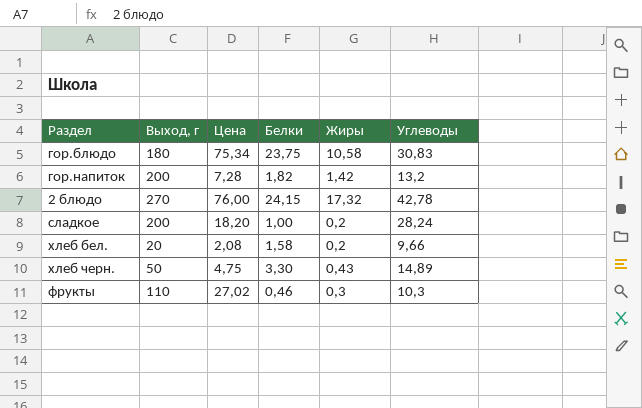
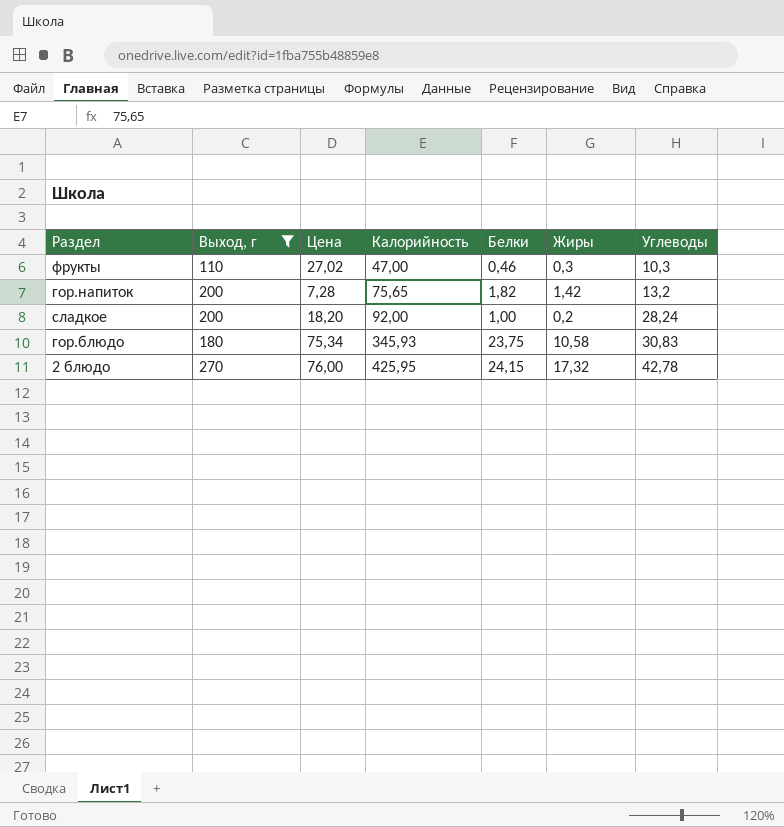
filter: none -> Выход, г >= 110
row order: none -> Калорийность ascending
column Калорийность | position: none -> 4

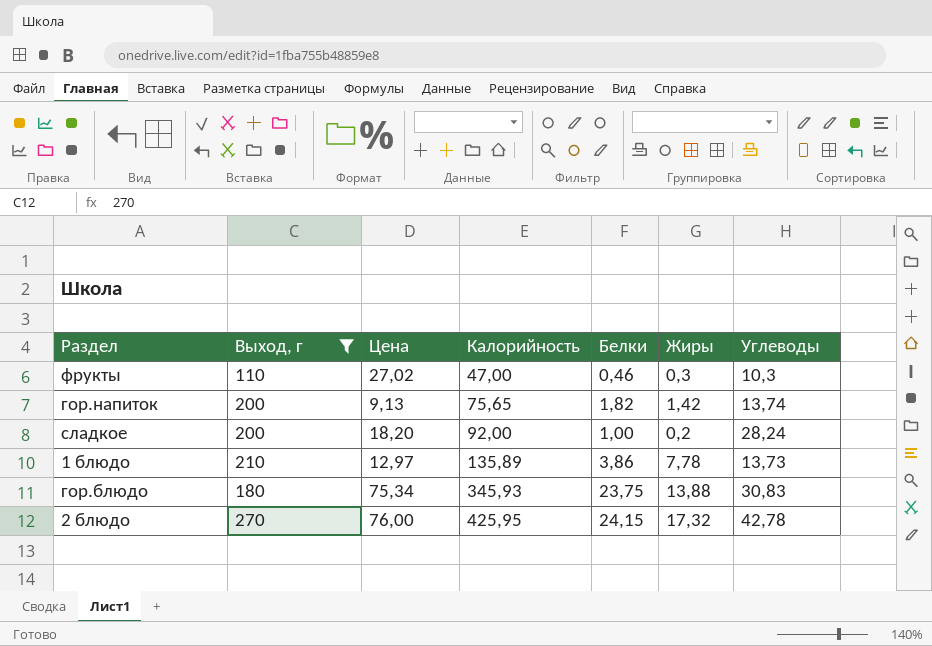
гор.напиток | Цена: 7,28 -> 9,13
гор.напиток | Углеводы: 13,2 -> 13,74
row 1 блюдо: none -> 210 | 12,97 | 135,89 | 3,86 | 7,78 | 13,73
гор.блюдо | Жиры: 10,58 -> 13,88

